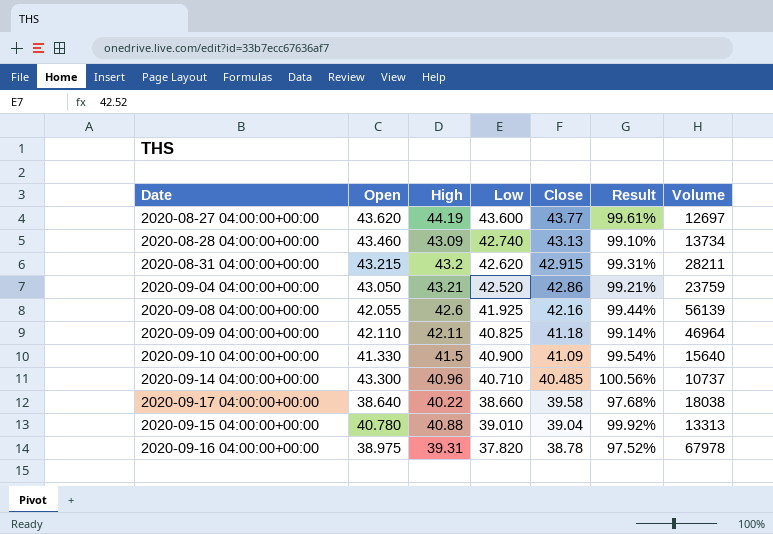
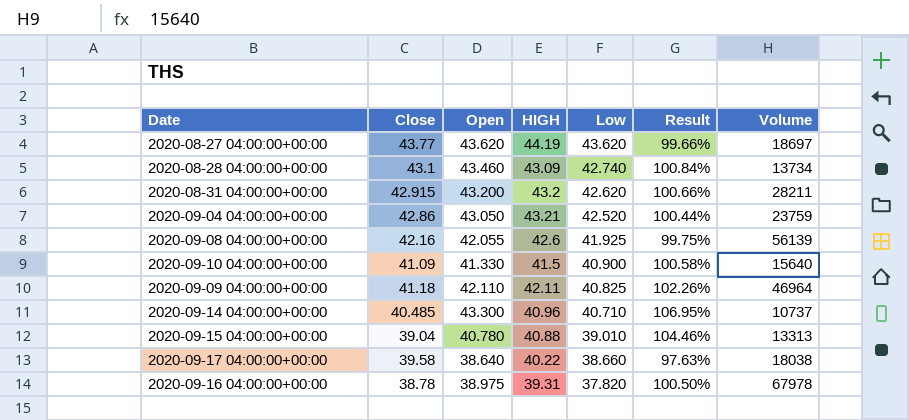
row order: Close descending -> Low descending
column Close | position: 5 -> 2
column name: High -> HIGH
column Result | formula: [Low] / [Close] -> [Open] / [Close]
2020-08-27 04:00:00+00:00 | Low: 43.600 -> 43.620
2020-08-27 04:00:00+00:00 | Volume: 12697 -> 18697
2020-08-28 04:00:00+00:00 | Close: 43.13 -> 43.1
2020-08-31 04:00:00+00:00 | Open: 43.215 -> 43.200

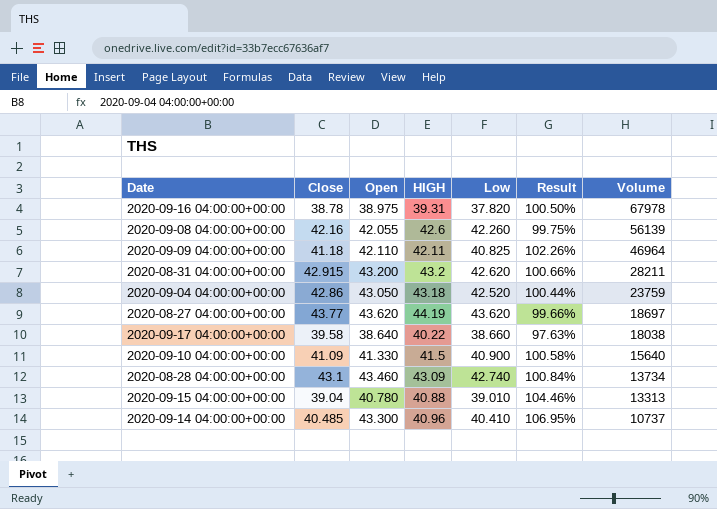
row order: Low descending -> Volume descending
2020-09-08 04:00:00+00:00 | Low: 41.925 -> 42.260
2020-09-04 04:00:00+00:00 | HIGH: 43.21 -> 43.18
2020-09-14 04:00:00+00:00 | Low: 40.710 -> 40.410

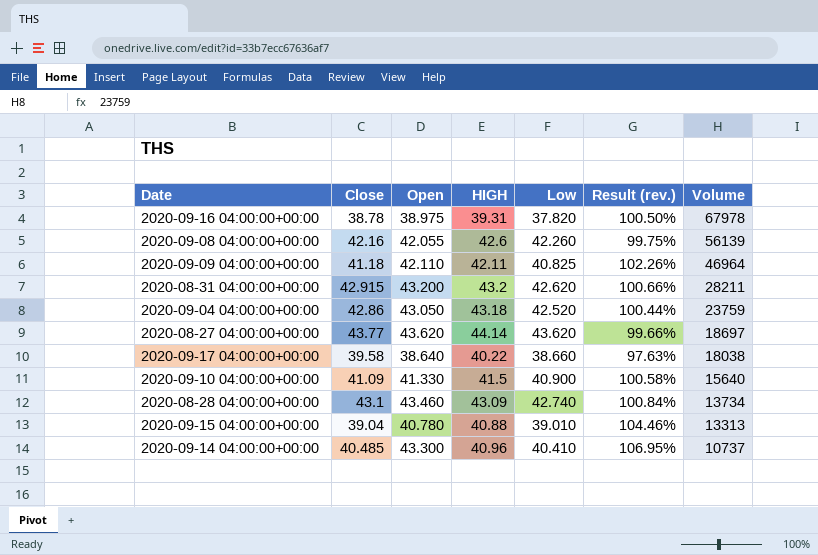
column name: Result -> Result (rev.)
2020-08-27 04:00:00+00:00 | HIGH: 44.19 -> 44.14

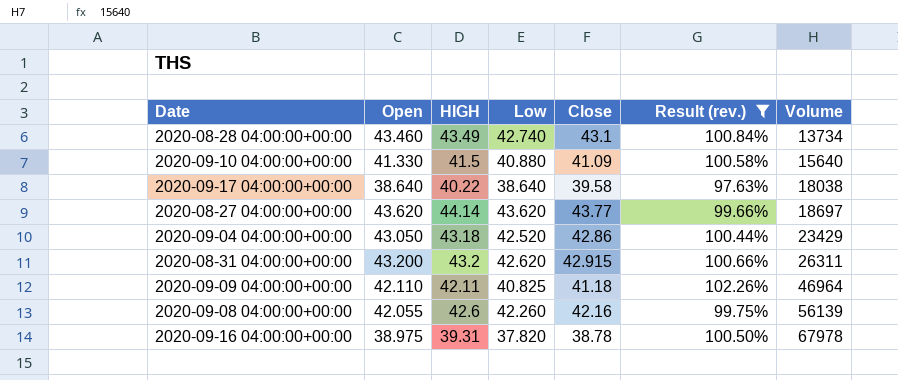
filter: none -> Result (rev.) <= 102.26%
row order: Volume descending -> Volume ascending
column Close | position: 2 -> 5
2020-08-28 04:00:00+00:00 | HIGH: 43.09 -> 43.49
2020-09-10 04:00:00+00:00 | Low: 40.900 -> 40.880
2020-09-17 04:00:00+00:00 | Low: 38.660 -> 38.640
2020-09-04 04:00:00+00:00 | Volume: 23759 -> 23429
2020-08-31 04:00:00+00:00 | Volume: 28211 -> 26311

